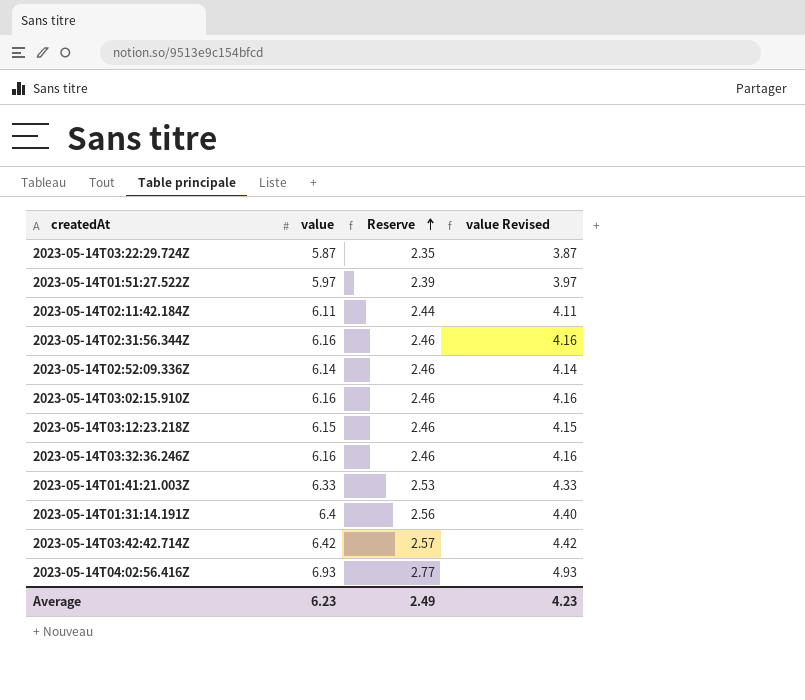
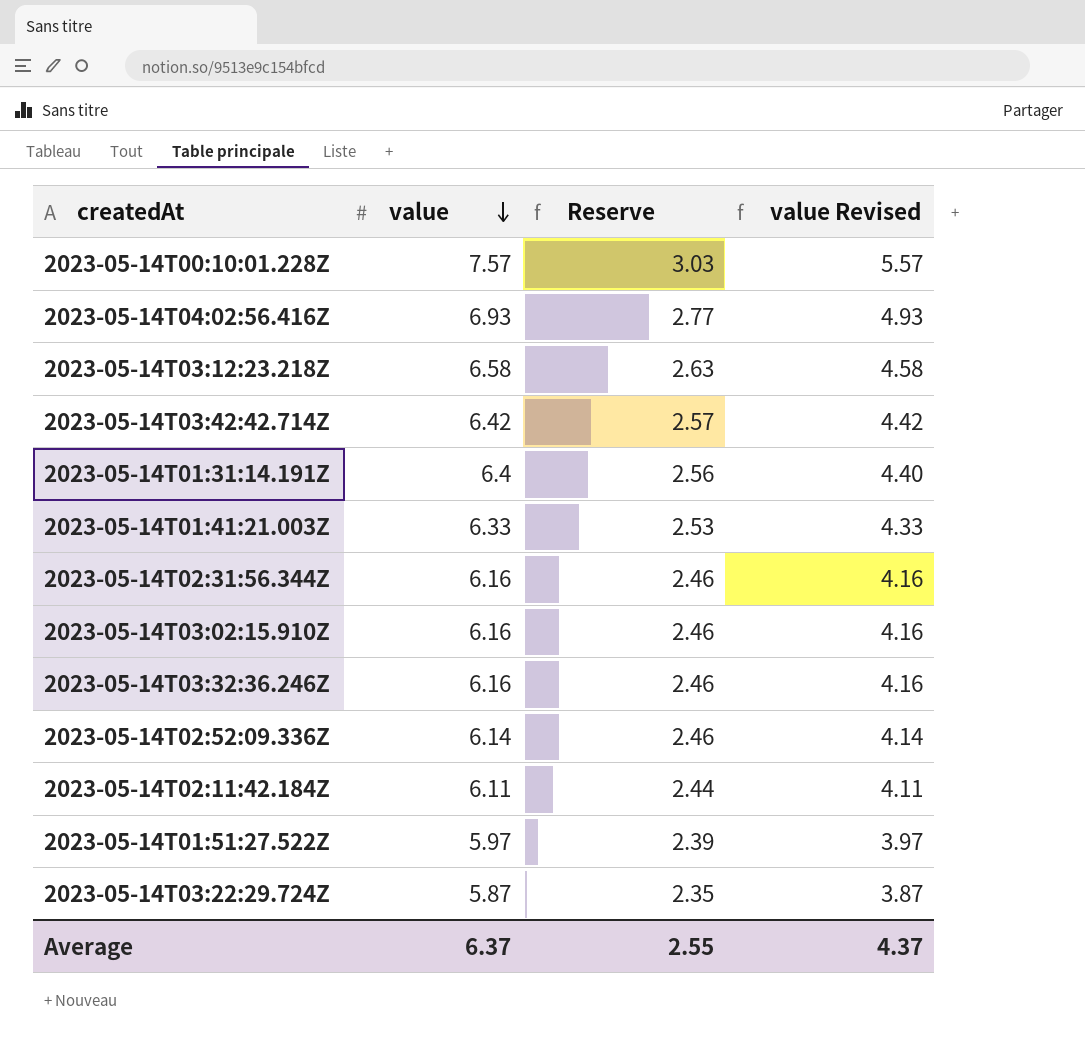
row order: Reserve ascending -> value descending
row 2023-05-14T00:10:01.228Z: none -> 7.57 | 3.03 | 5.57
2023-05-14T03:12:23.218Z | value: 6.15 -> 6.58
2023-05-14T03:12:23.218Z | Reserve: 2.46 -> 2.63
2023-05-14T03:12:23.218Z | value Revised: 4.15 -> 4.58
Average | value: 6.23 -> 6.37
Average | Reserve: 2.49 -> 2.55
Average | value Revised: 4.23 -> 4.37

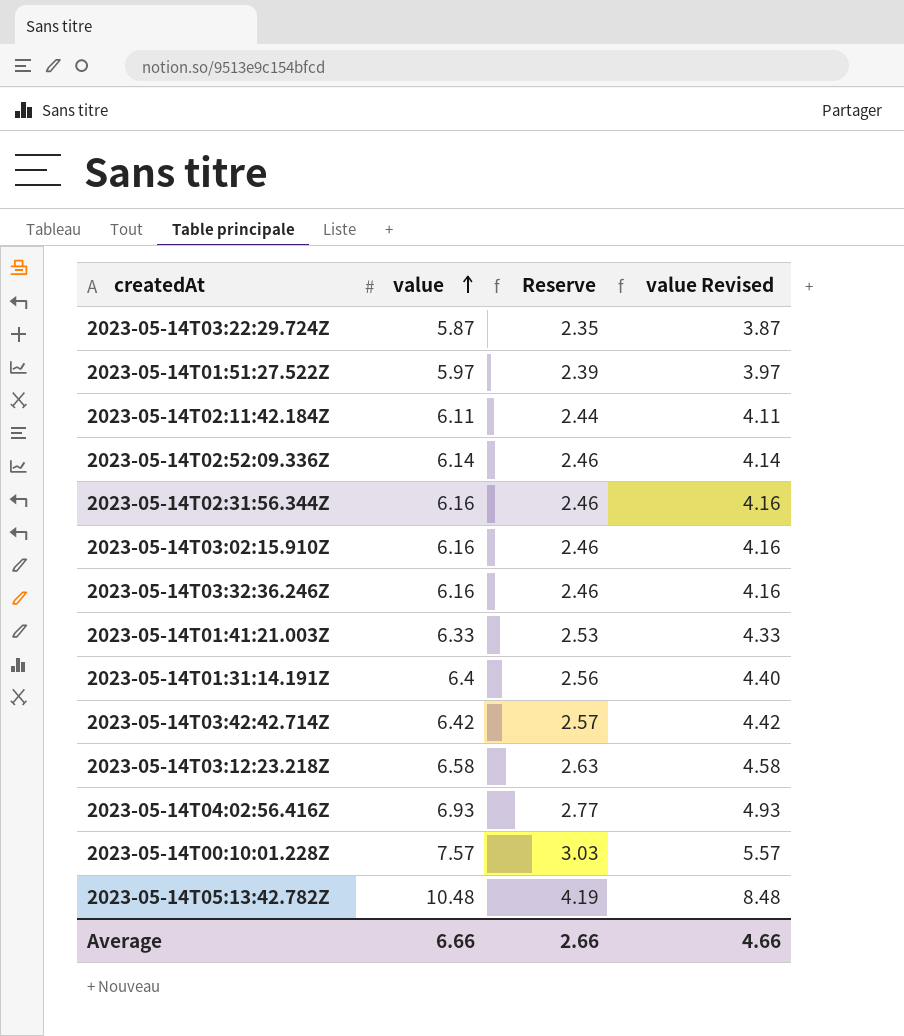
row order: value descending -> value ascending
row 2023-05-14T05:13:42.782Z: none -> 10.48 | 4.19 | 8.48
Average | value: 6.37 -> 6.66
Average | Reserve: 2.55 -> 2.66
Average | value Revised: 4.37 -> 4.66

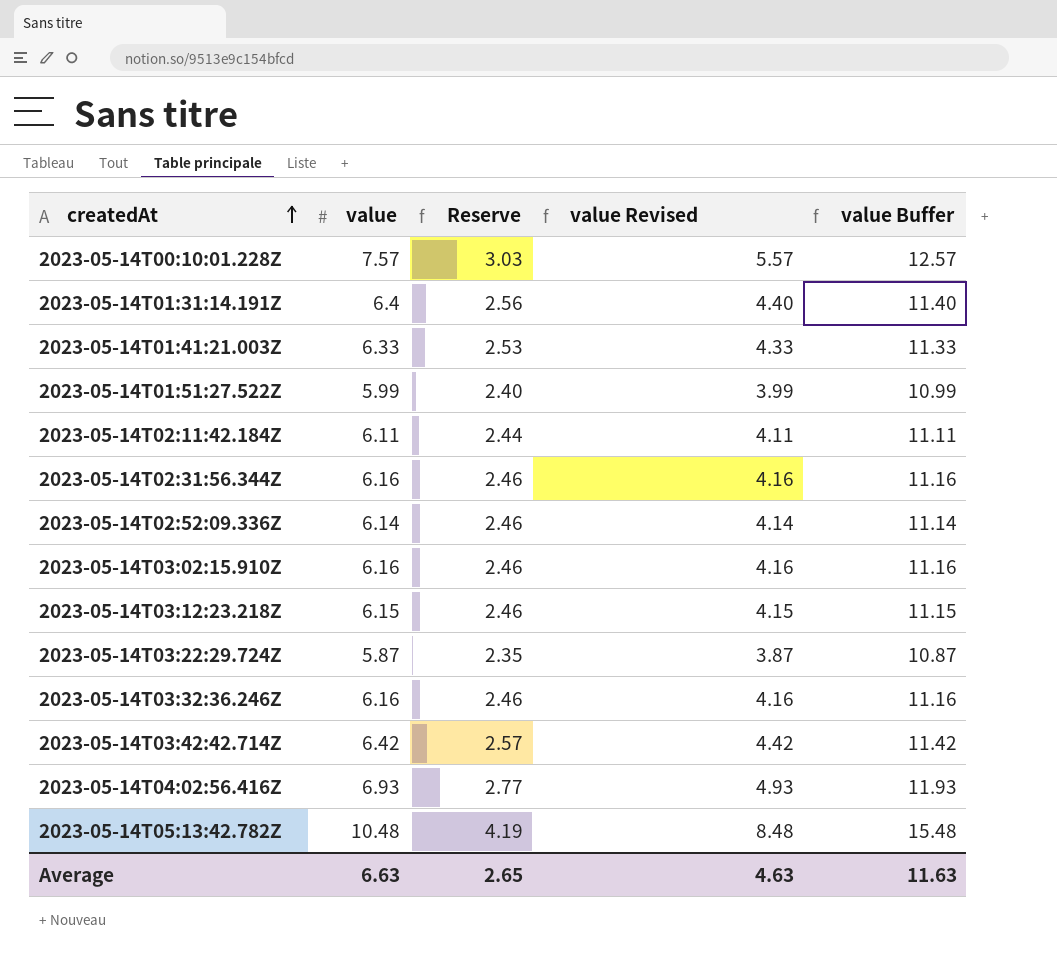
row order: value ascending -> createdAt ascending
column value Buffer | formula: none -> [value] + 5
2023-05-14T01:51:27.522Z | value: 5.97 -> 5.99
2023-05-14T01:51:27.522Z | Reserve: 2.39 -> 2.40
2023-05-14T01:51:27.522Z | value Revised: 3.97 -> 3.99
2023-05-14T03:12:23.218Z | value: 6.58 -> 6.15
2023-05-14T03:12:23.218Z | Reserve: 2.63 -> 2.46
2023-05-14T03:12:23.218Z | value Revised: 4.58 -> 4.15
Average | value: 6.66 -> 6.63
Average | Reserve: 2.66 -> 2.65
Average | value Revised: 4.66 -> 4.63

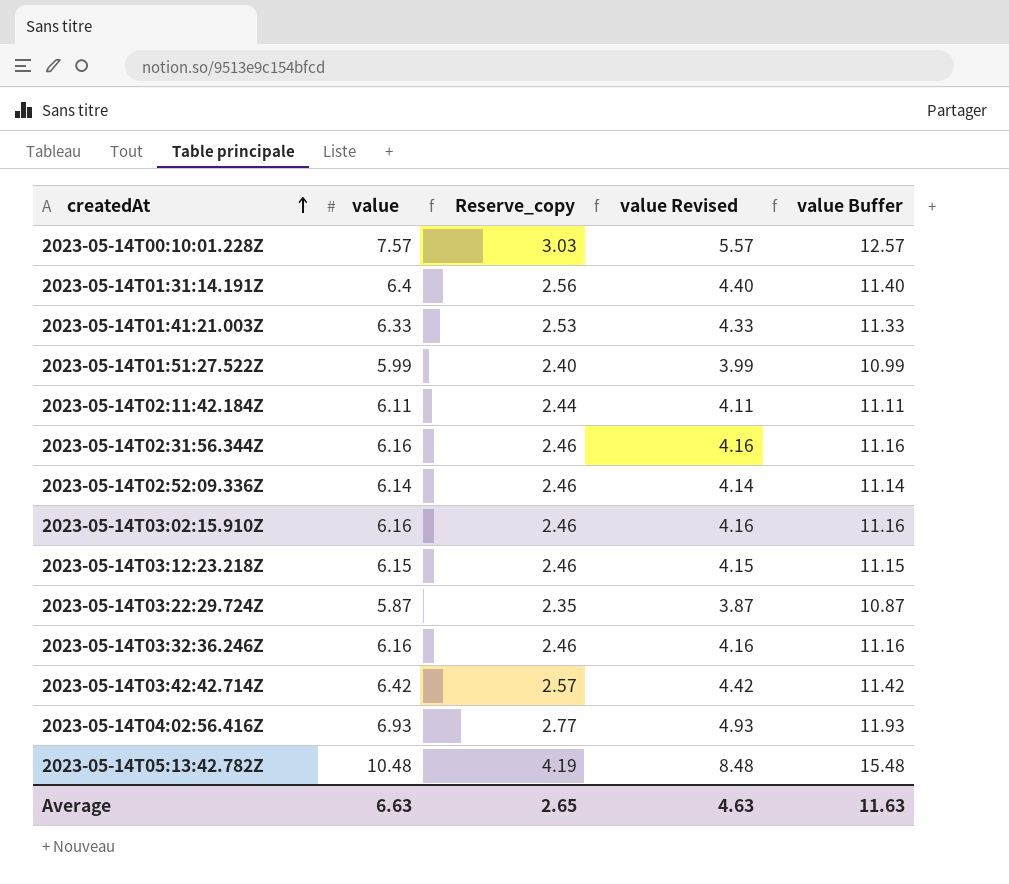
column name: Reserve -> Reserve_copy

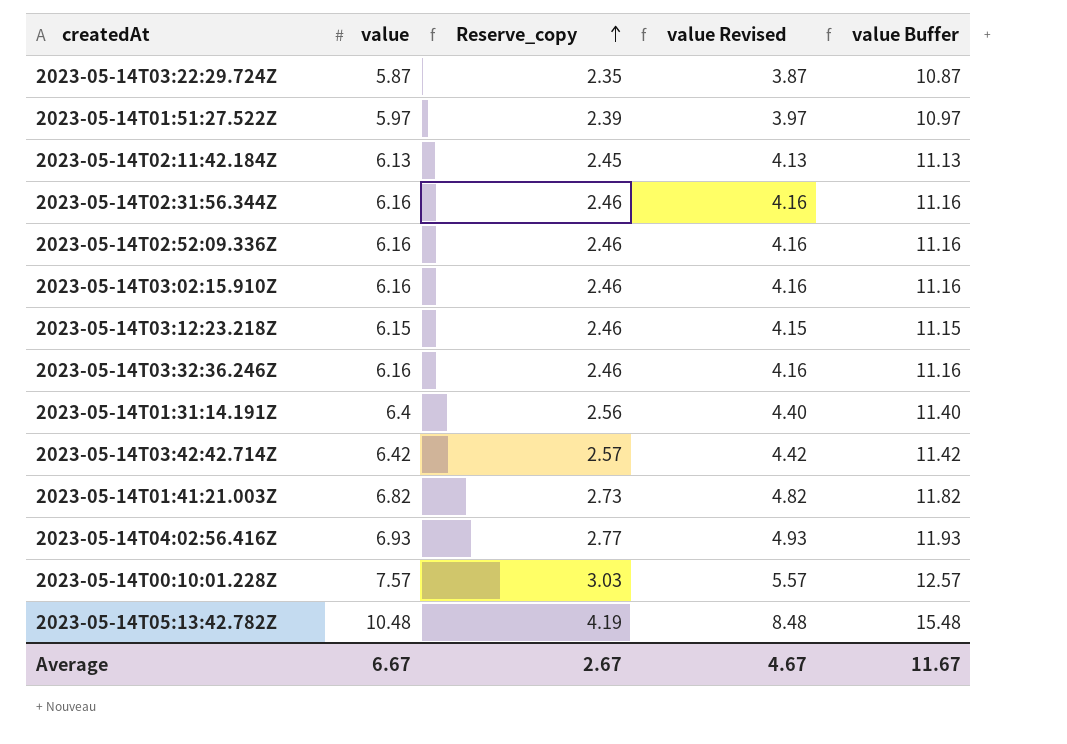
row order: createdAt ascending -> Reserve_copy ascending
2023-05-14T01:51:27.522Z | value: 5.99 -> 5.97
2023-05-14T01:51:27.522Z | Reserve_copy: 2.40 -> 2.39
2023-05-14T01:51:27.522Z | value Revised: 3.99 -> 3.97
2023-05-14T01:51:27.522Z | value Buffer: 10.99 -> 10.97
2023-05-14T02:11:42.184Z | value: 6.11 -> 6.13
2023-05-14T02:11:42.184Z | Reserve_copy: 2.44 -> 2.45
2023-05-14T02:11:42.184Z | value Revised: 4.11 -> 4.13
2023-05-14T02:11:42.184Z | value Buffer: 11.11 -> 11.13
2023-05-14T02:52:09.336Z | value: 6.14 -> 6.16
2023-05-14T02:52:09.336Z | value Revised: 4.14 -> 4.16
2023-05-14T02:52:09.336Z | value Buffer: 11.14 -> 11.16
2023-05-14T01:41:21.003Z | value: 6.33 -> 6.82
2023-05-14T01:41:21.003Z | Reserve_copy: 2.53 -> 2.73
2023-05-14T01:41:21.003Z | value Revised: 4.33 -> 4.82
2023-05-14T01:41:21.003Z | value Buffer: 11.33 -> 11.82
Average | value: 6.63 -> 6.67
Average | Reserve_copy: 2.65 -> 2.67
Average | value Revised: 4.63 -> 4.67
Average | value Buffer: 11.63 -> 11.67

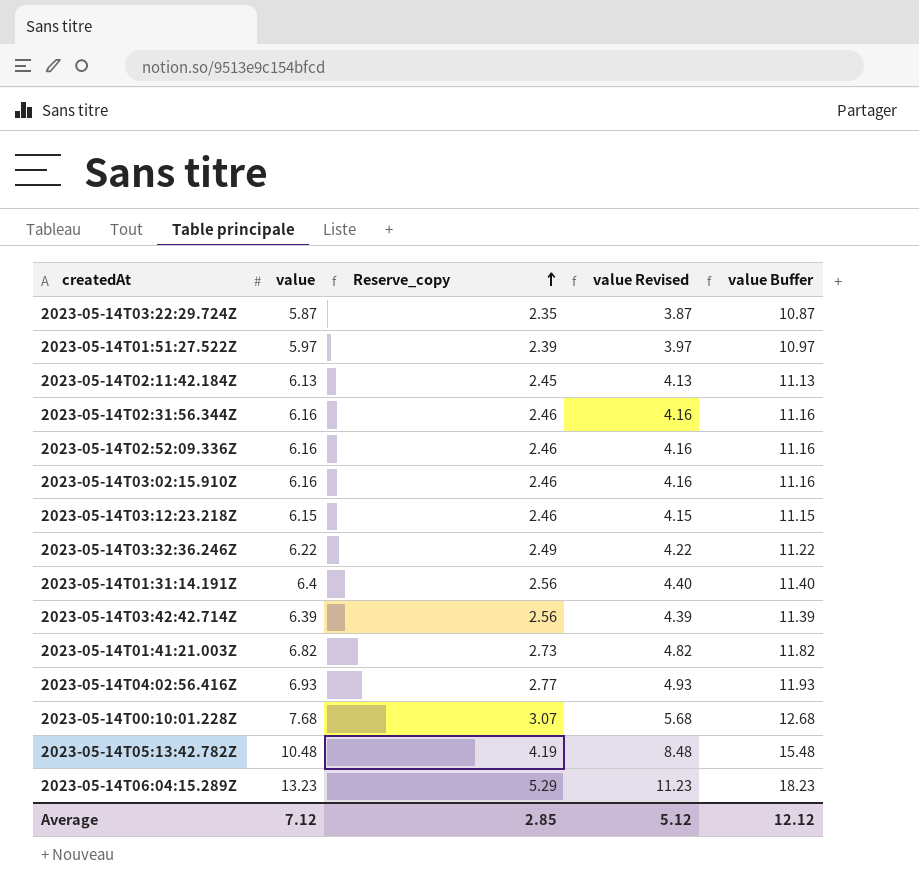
2023-05-14T03:32:36.246Z | value: 6.16 -> 6.22
2023-05-14T03:32:36.246Z | Reserve_copy: 2.46 -> 2.49
2023-05-14T03:32:36.246Z | value Revised: 4.16 -> 4.22
2023-05-14T03:32:36.246Z | value Buffer: 11.16 -> 11.22
2023-05-14T03:42:42.714Z | value: 6.42 -> 6.39
2023-05-14T03:42:42.714Z | Reserve_copy: 2.57 -> 2.56
2023-05-14T03:42:42.714Z | value Revised: 4.42 -> 4.39
2023-05-14T03:42:42.714Z | value Buffer: 11.42 -> 11.39
2023-05-14T00:10:01.228Z | value: 7.57 -> 7.68
2023-05-14T00:10:01.228Z | Reserve_copy: 3.03 -> 3.07
2023-05-14T00:10:01.228Z | value Revised: 5.57 -> 5.68
2023-05-14T00:10:01.228Z | value Buffer: 12.57 -> 12.68
row 2023-05-14T06:04:15.289Z: none -> 13.23 | 5.29 | 11.23 | 18.23
Average | value: 6.67 -> 7.12
Average | Reserve_copy: 2.67 -> 2.85
Average | value Revised: 4.67 -> 5.12
Average | value Buffer: 11.67 -> 12.12

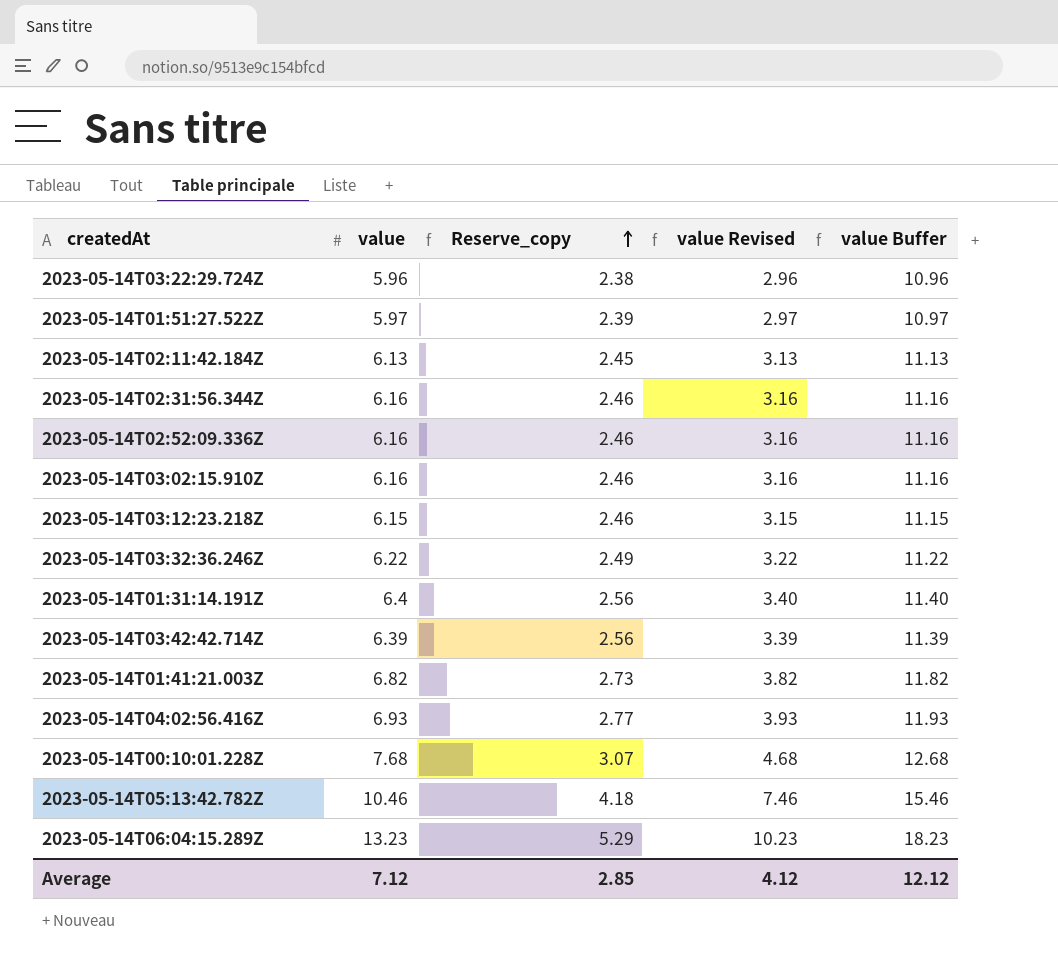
column value Revised | formula: [value] - 2 -> [value] - 3
2023-05-14T03:22:29.724Z | value: 5.87 -> 5.96
2023-05-14T03:22:29.724Z | Reserve_copy: 2.35 -> 2.38
2023-05-14T03:22:29.724Z | value Buffer: 10.87 -> 10.96
2023-05-14T05:13:42.782Z | value: 10.48 -> 10.46
2023-05-14T05:13:42.782Z | Reserve_copy: 4.19 -> 4.18
2023-05-14T05:13:42.782Z | value Buffer: 15.48 -> 15.46
Average | value Revised: 5.12 -> 4.12

